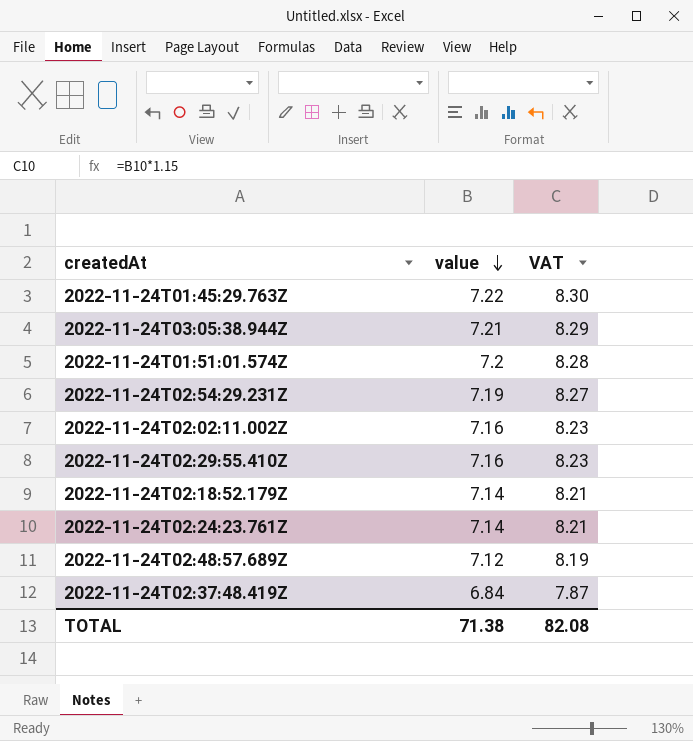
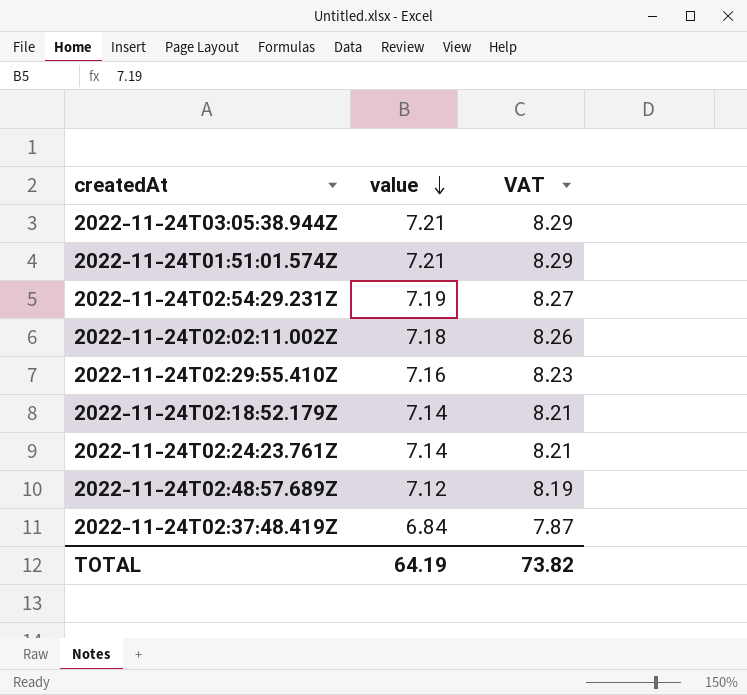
row 2022-11-24T01:45:29.763Z: 7.22 | 8.30 -> none
2022-11-24T01:51:01.574Z | value: 7.2 -> 7.21
2022-11-24T01:51:01.574Z | VAT: 8.28 -> 8.29
2022-11-24T02:02:11.002Z | value: 7.16 -> 7.18
2022-11-24T02:02:11.002Z | VAT: 8.23 -> 8.26
TOTAL | value: 71.38 -> 64.19
TOTAL | VAT: 82.08 -> 73.82

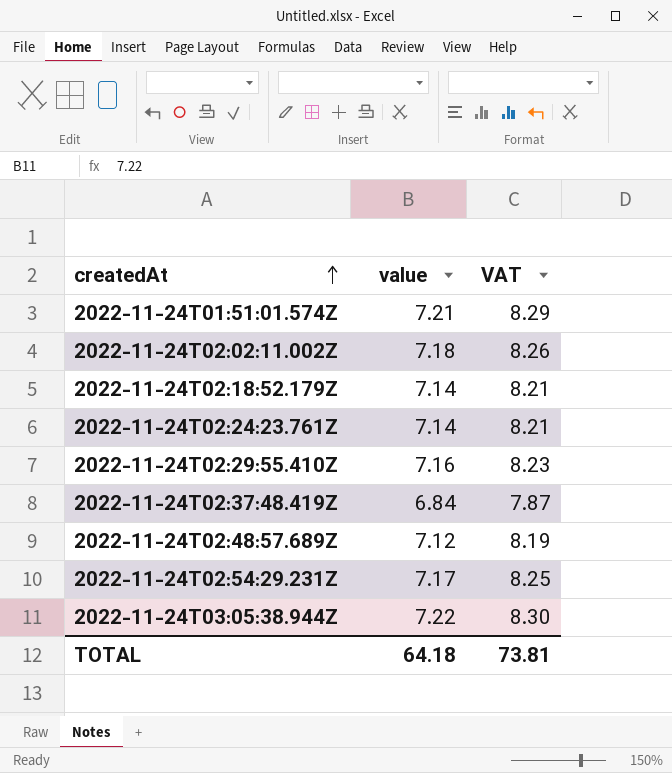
row order: value descending -> createdAt ascending
2022-11-24T02:54:29.231Z | value: 7.19 -> 7.17
2022-11-24T02:54:29.231Z | VAT: 8.27 -> 8.25
2022-11-24T03:05:38.944Z | value: 7.21 -> 7.22
2022-11-24T03:05:38.944Z | VAT: 8.29 -> 8.30
TOTAL | value: 64.19 -> 64.18
TOTAL | VAT: 73.82 -> 73.81

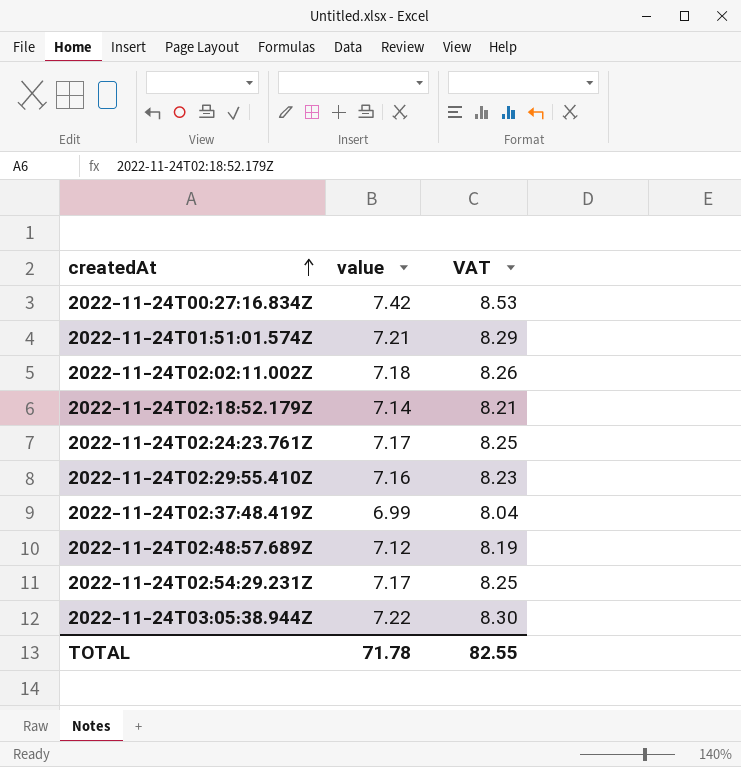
row 2022-11-24T00:27:16.834Z: none -> 7.42 | 8.53
2022-11-24T02:24:23.761Z | value: 7.14 -> 7.17
2022-11-24T02:24:23.761Z | VAT: 8.21 -> 8.25
2022-11-24T02:37:48.419Z | value: 6.84 -> 6.99
2022-11-24T02:37:48.419Z | VAT: 7.87 -> 8.04
TOTAL | value: 64.18 -> 71.78
TOTAL | VAT: 73.81 -> 82.55

